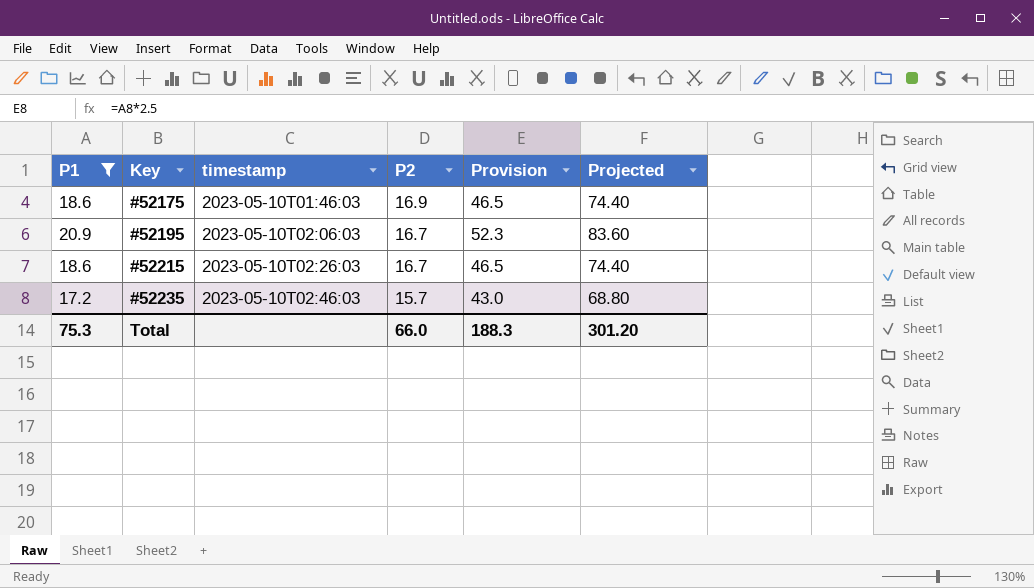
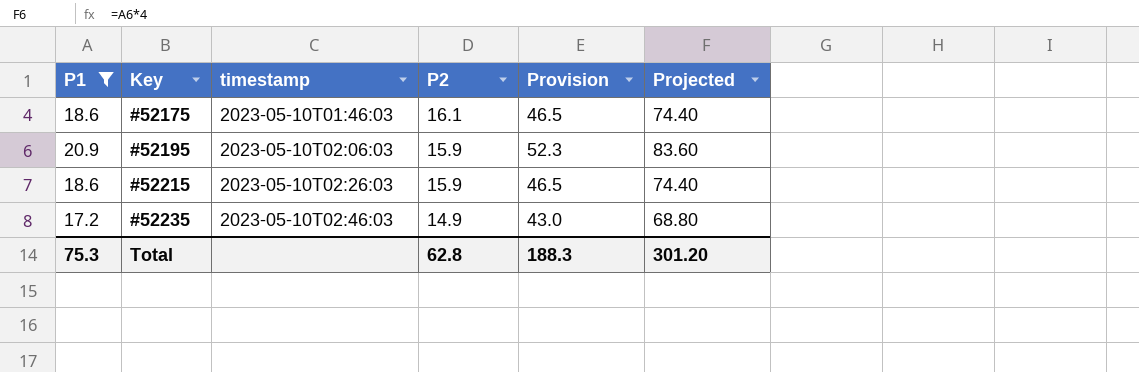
#52175 | P2: 16.9 -> 16.1
#52195 | P2: 16.7 -> 15.9
#52215 | P2: 16.7 -> 15.9
#52235 | P2: 15.7 -> 14.9
Total | P2: 66.0 -> 62.8

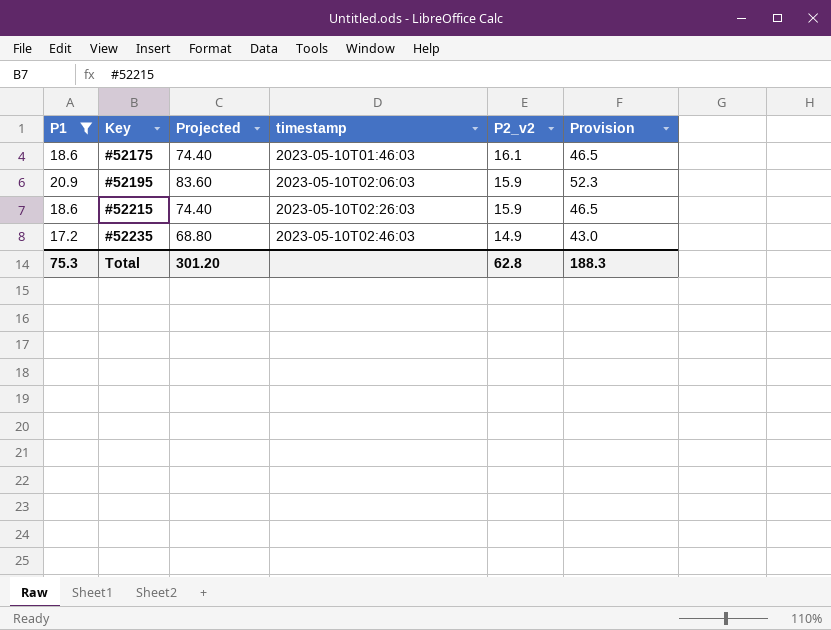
column Projected | position: 6 -> 3
column name: P2 -> P2_v2

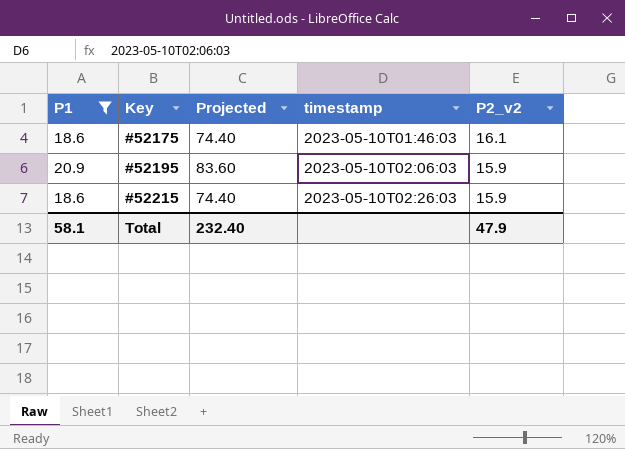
column Provision | formula: [P1] * 2.5 -> none
row #52235: 17.2 | 68.80 | 2023-05-10T02:46:03 | 14.9 | 43.0 -> none
Total | P1: 75.3 -> 58.1
Total | Projected: 301.20 -> 232.40
Total | P2_v2: 62.8 -> 47.9

